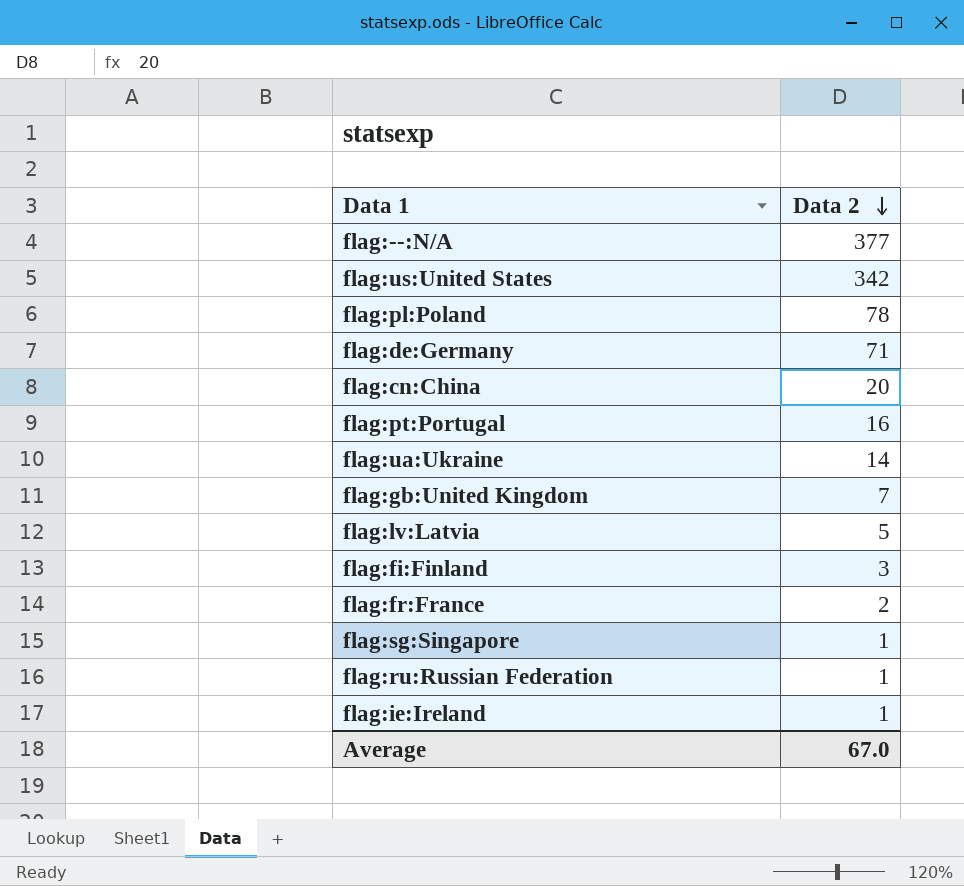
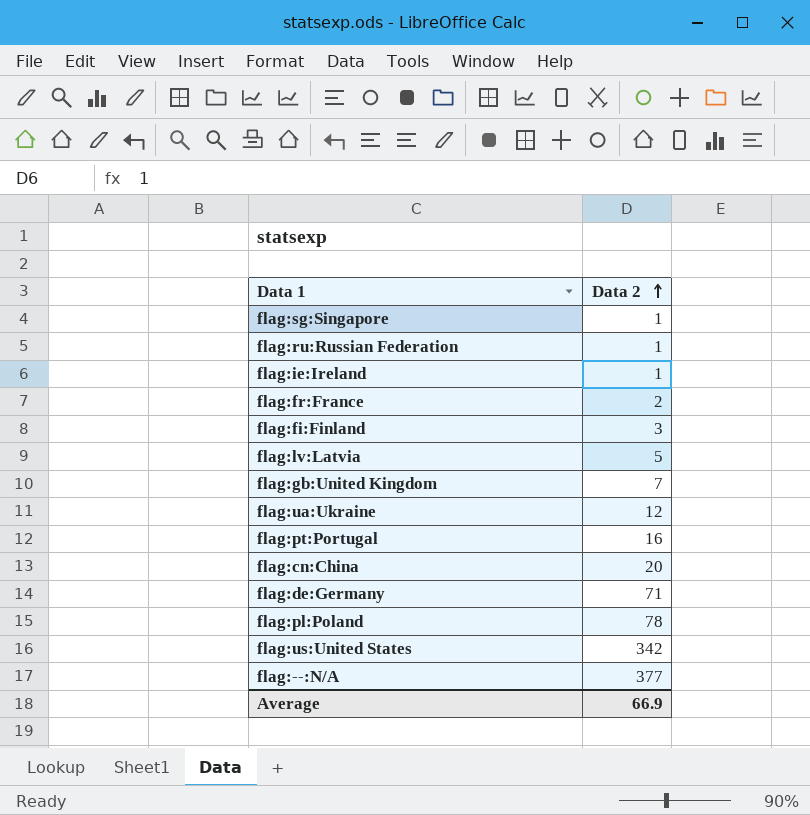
row order: Data 2 descending -> Data 2 ascending
flag:ua:Ukraine | Data 2: 14 -> 12
Average | Data 2: 67.0 -> 66.9

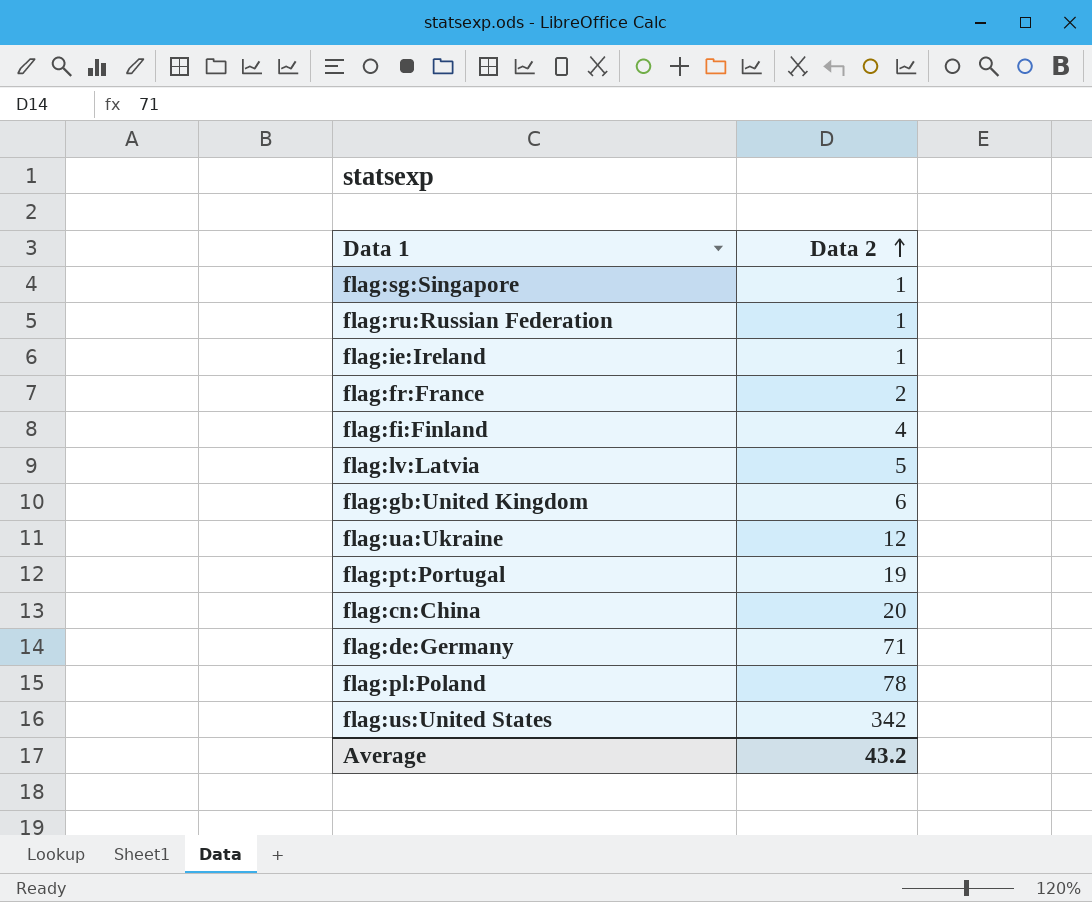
row flag:--:N/A: 377 -> none
flag:fi:Finland | Data 2: 3 -> 4
flag:gb:United Kingdom | Data 2: 7 -> 6
flag:pt:Portugal | Data 2: 16 -> 19
Average | Data 2: 66.9 -> 43.2

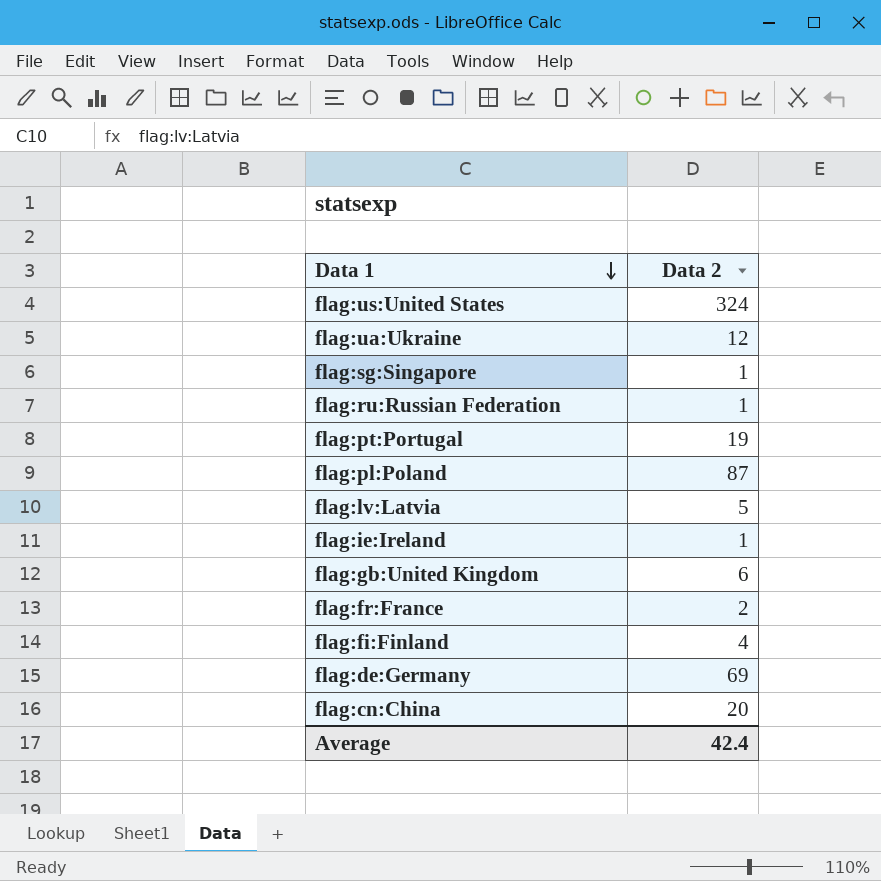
row order: Data 2 ascending -> Data 1 descending
flag:us:United States | Data 2: 342 -> 324
flag:pl:Poland | Data 2: 78 -> 87
flag:de:Germany | Data 2: 71 -> 69
Average | Data 2: 43.2 -> 42.4

